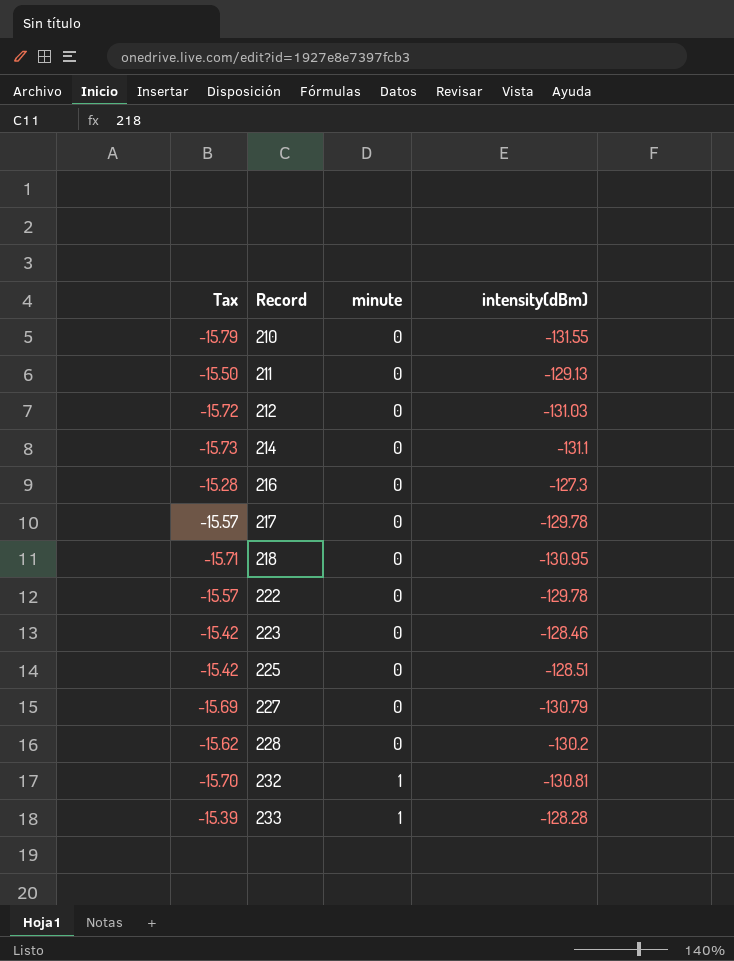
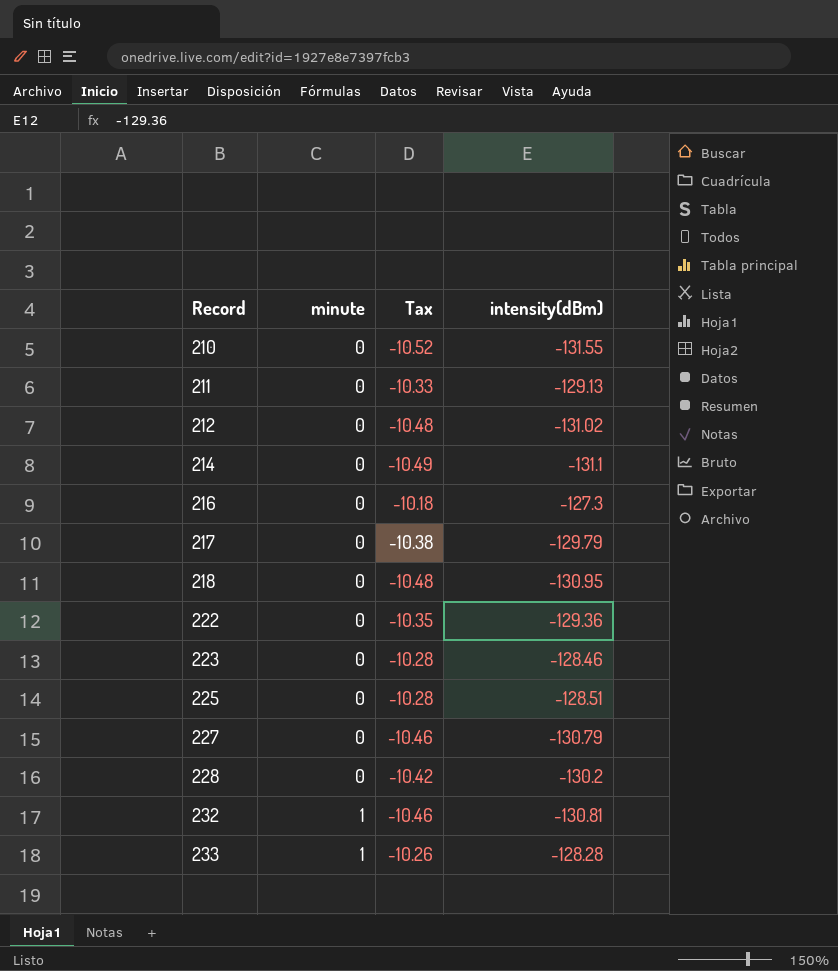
column Tax | formula: [intensity(dBm)] * 0.12 -> [intensity(dBm)] * 0.08
column Tax | position: 1 -> 3
212 | intensity(dBm): -131.03 -> -131.02
217 | intensity(dBm): -129.78 -> -129.79
222 | intensity(dBm): -129.78 -> -129.36

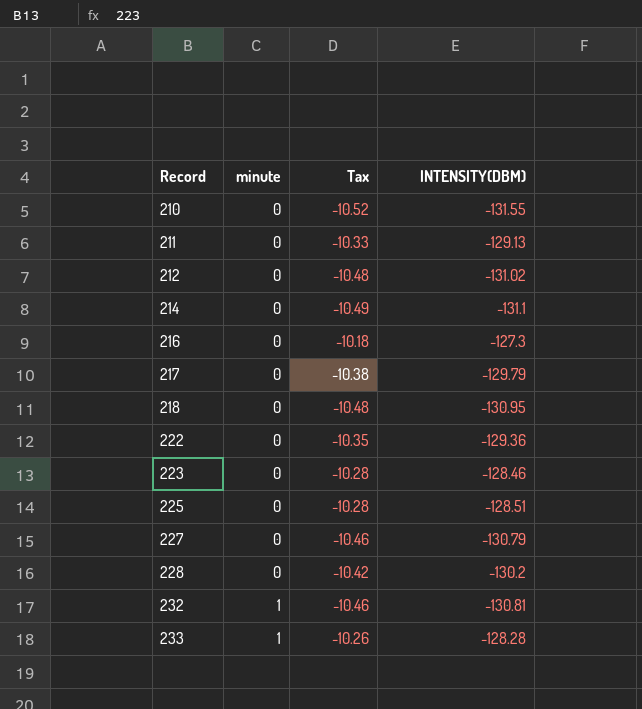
column name: intensity(dBm) -> INTENSITY(DBM)

